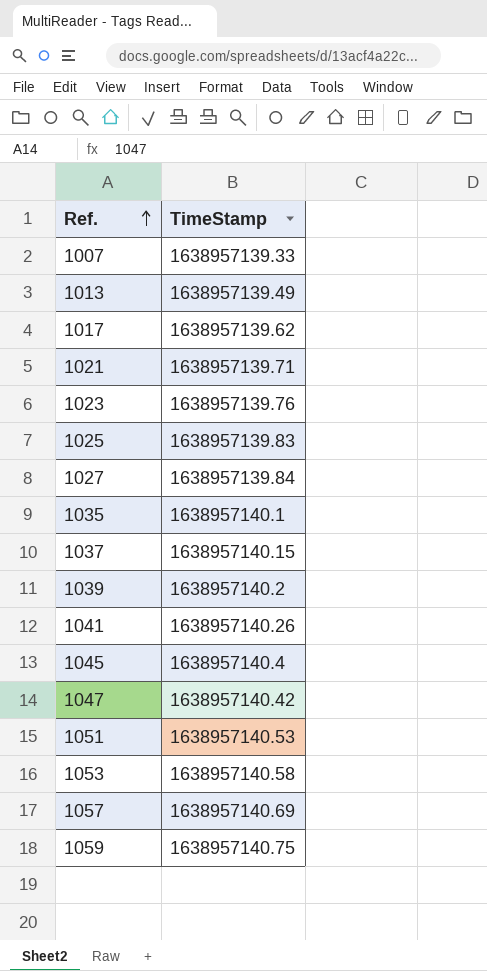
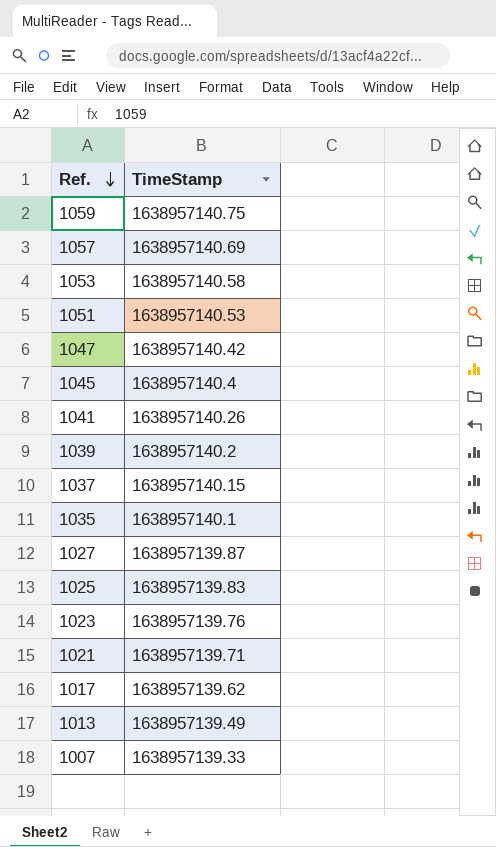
row order: Ref. ascending -> Ref. descending
1027 | TimeStamp: 1638957139.84 -> 1638957139.87

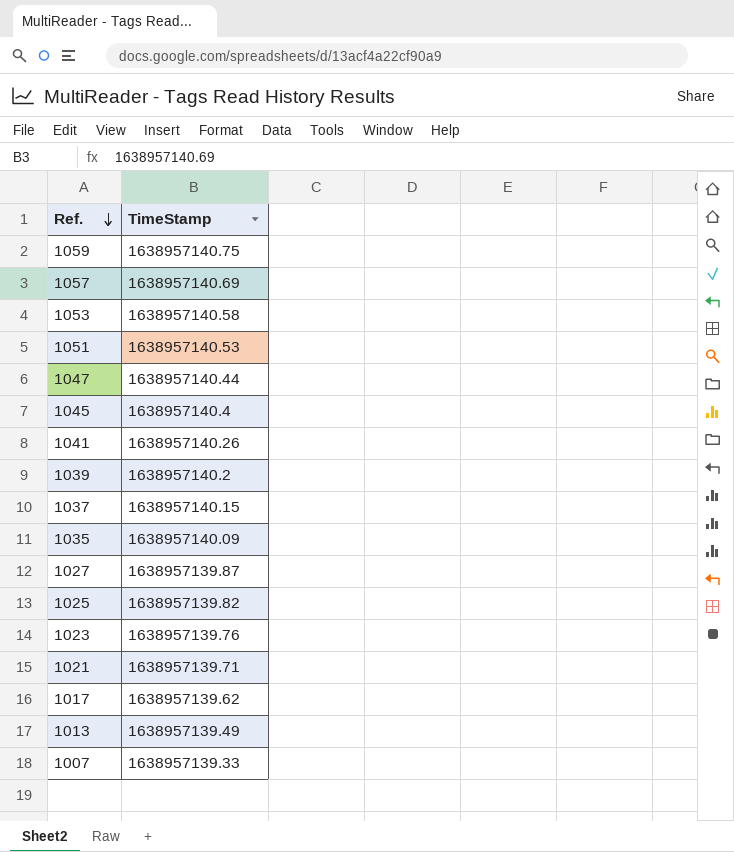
1047 | TimeStamp: 1638957140.42 -> 1638957140.44
1035 | TimeStamp: 1638957140.1 -> 1638957140.09
1025 | TimeStamp: 1638957139.83 -> 1638957139.82

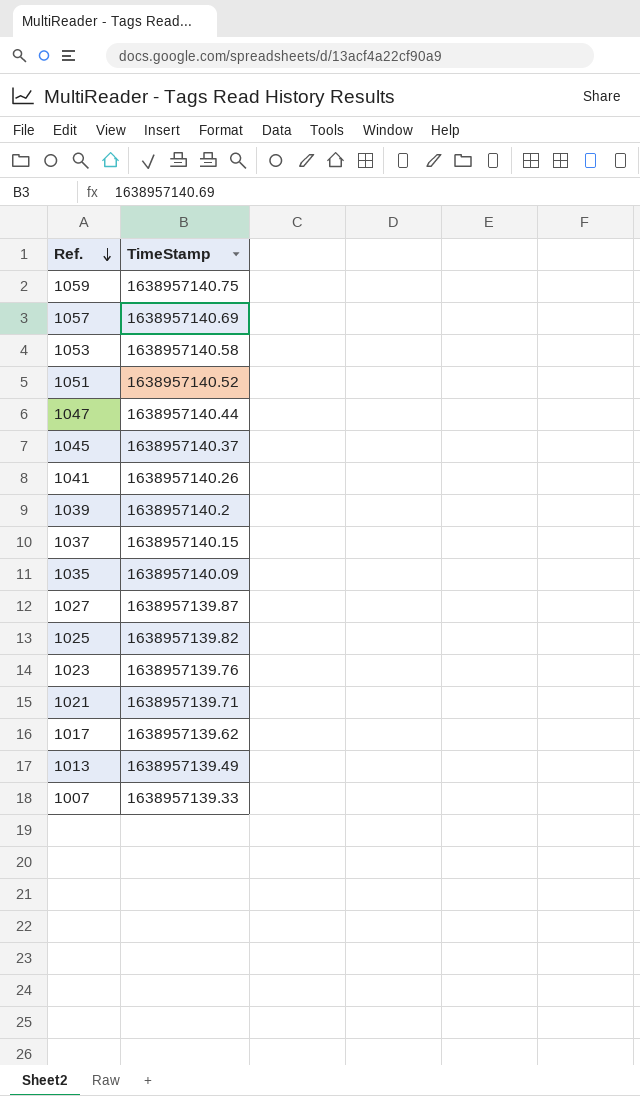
1051 | TimeStamp: 1638957140.53 -> 1638957140.52
1045 | TimeStamp: 1638957140.4 -> 1638957140.37

